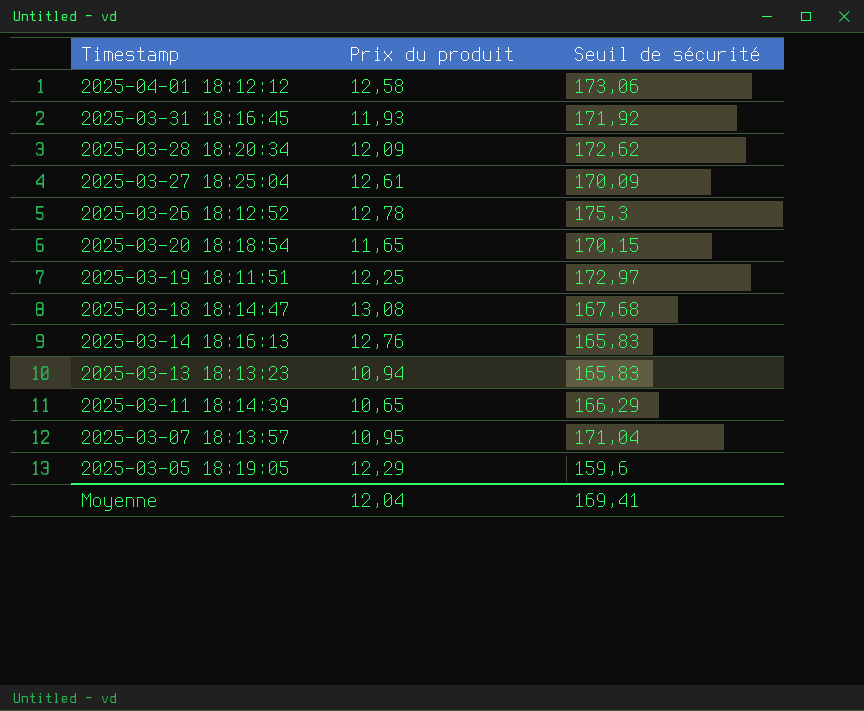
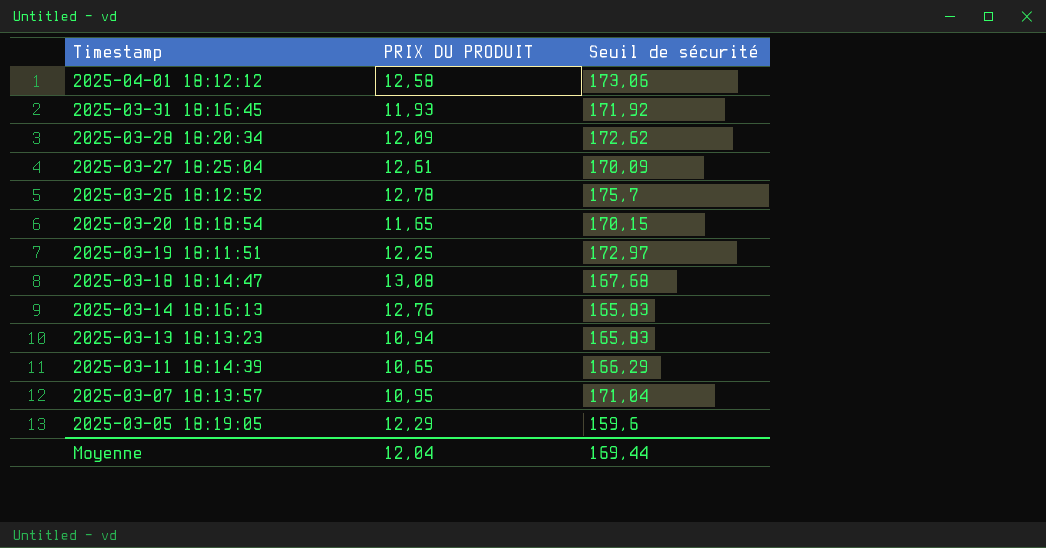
column name: Prix du produit -> PRIX DU PRODUIT
2025-03-26 18:12:52 | Seuil de sécurité: 175,3 -> 175,7
Moyenne | Seuil de sécurité: 169,41 -> 169,44

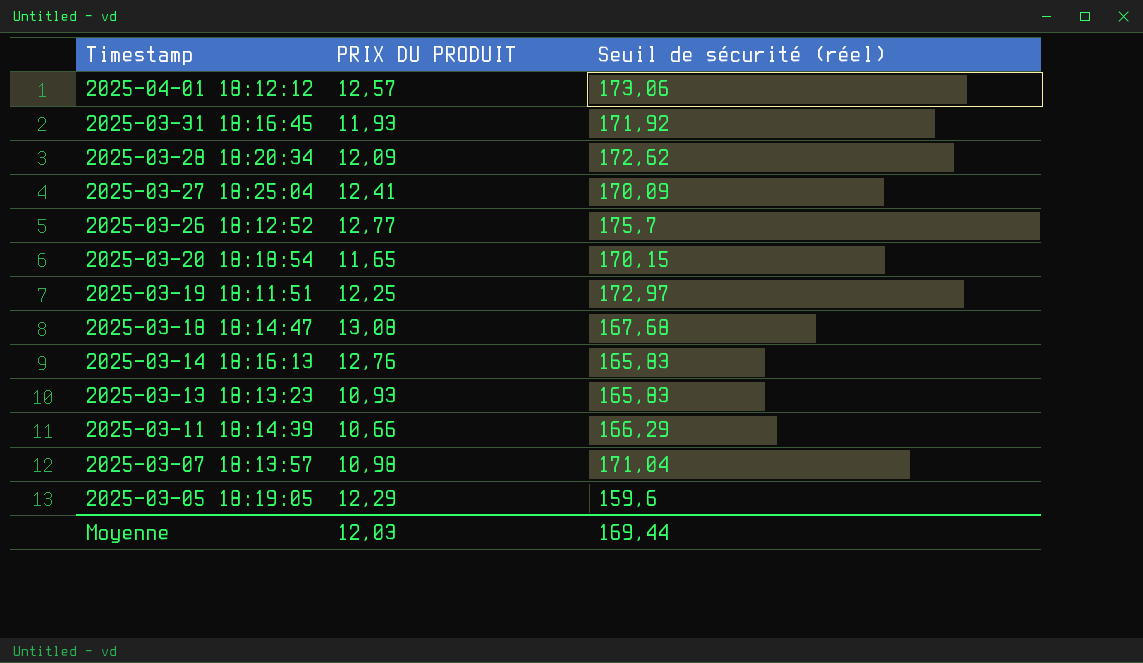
column name: Seuil de sécurité -> Seuil de sécurité (réel)
2025-04-01 18:12:12 | PRIX DU PRODUIT: 12,58 -> 12,57
2025-03-27 18:25:04 | PRIX DU PRODUIT: 12,61 -> 12,41
2025-03-26 18:12:52 | PRIX DU PRODUIT: 12,78 -> 12,77
2025-03-13 18:13:23 | PRIX DU PRODUIT: 10,94 -> 10,93
2025-03-11 18:14:39 | PRIX DU PRODUIT: 10,65 -> 10,66
2025-03-07 18:13:57 | PRIX DU PRODUIT: 10,95 -> 10,98
Moyenne | PRIX DU PRODUIT: 12,04 -> 12,03

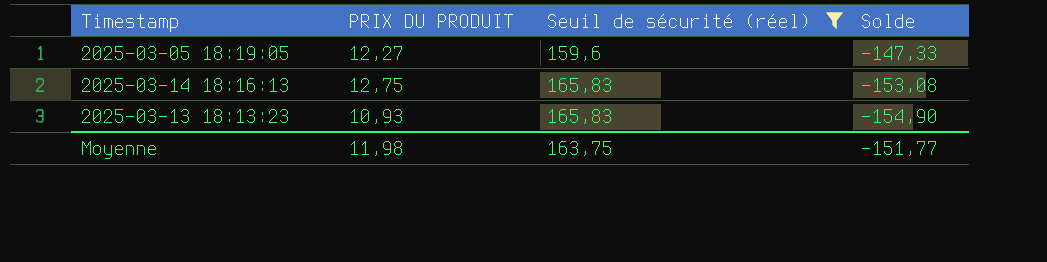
filter: none -> Seuil de sécurité (réel) <= 165,83
row order: Timestamp descending -> Seuil de sécurité (réel) ascending
column Solde | formula: none -> [PRIX DU PRODUIT] - [Seuil de sécurité (réel)]
2025-03-05 18:19:05 | PRIX DU PRODUIT: 12,29 -> 12,27
2025-03-14 18:16:13 | PRIX DU PRODUIT: 12,76 -> 12,75
Moyenne | PRIX DU PRODUIT: 12,03 -> 11,98
Moyenne | Seuil de sécurité (réel): 169,44 -> 163,75

